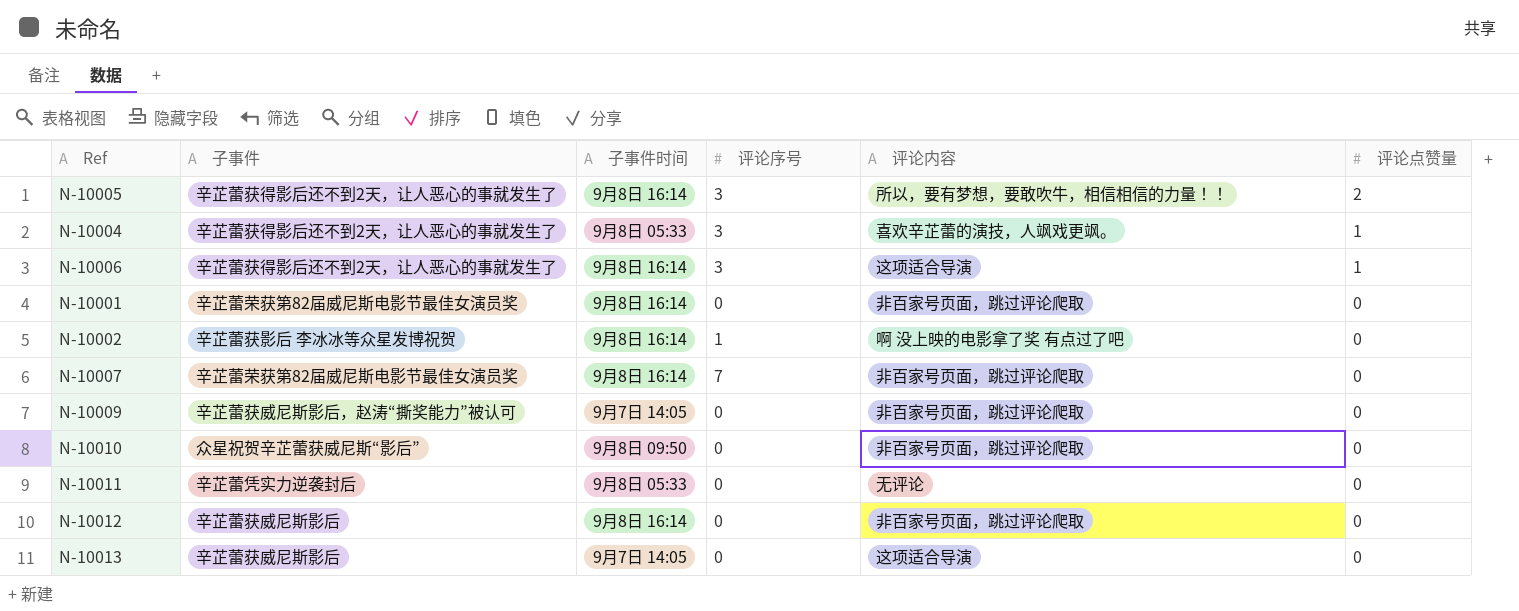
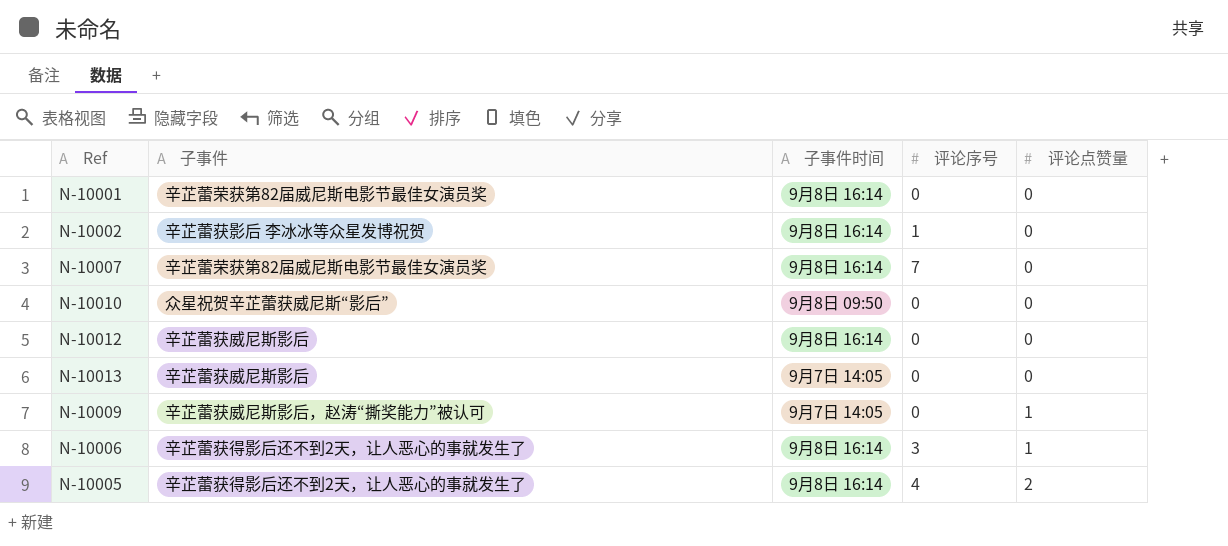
row order: 评论点赞量 descending -> 评论点赞量 ascending
column 评论内容 | position: 5 -> none
row N-10004: 辛芷蕾获得影后还不到2天，让人恶心的事就发生了 | 9月8日 05:33 | 3 | 喜欢辛芷蕾的演技，人飒戏更飒。 | 1 -> none
row N-10011: 辛芷蕾凭实力逆袭封后 | 9月8日 05:33 | 0 | 无评论 | 0 -> none
N-10009 | 评论点赞量: 0 -> 1
N-10005 | 评论序号: 3 -> 4

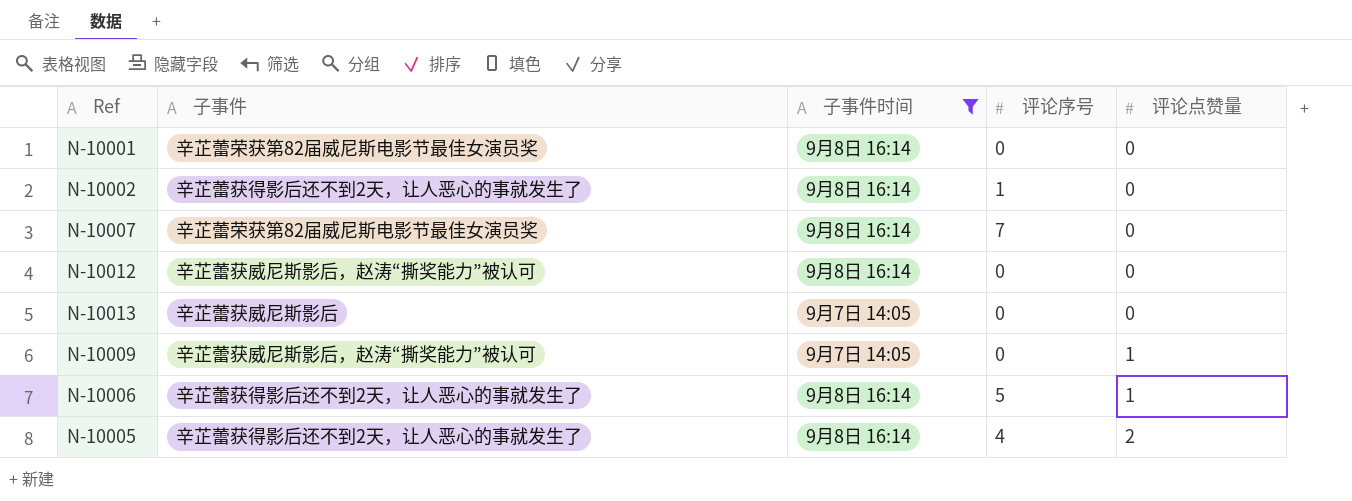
filter: none -> 子事件时间 != 9月8日 09:50
N-10002 | 子事件: 辛芷蕾获影后 李冰冰等众星发博祝贺 -> 辛芷蕾获得影后还不到2天，让人恶心的事就发生了
N-10012 | 子事件: 辛芷蕾获威尼斯影后 -> 辛芷蕾获威尼斯影后，赵涛“撕奖能力”被认可
N-10006 | 评论序号: 3 -> 5

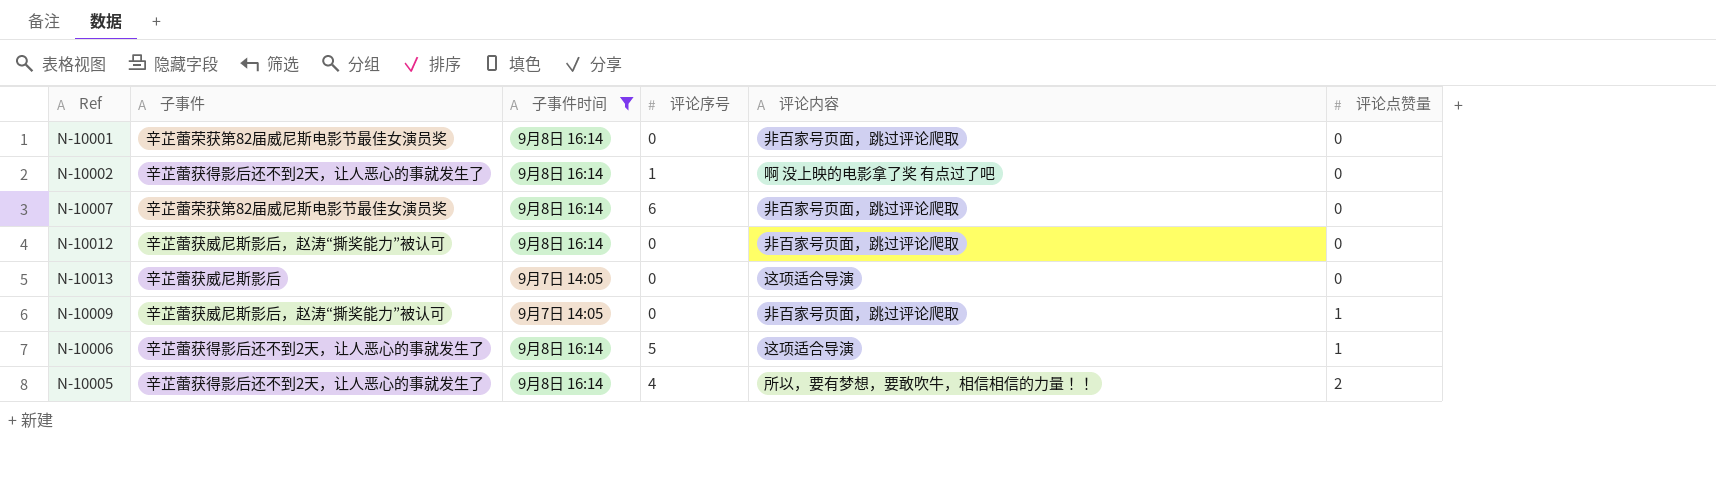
column 评论内容 | position: none -> 5
N-10007 | 评论序号: 7 -> 6

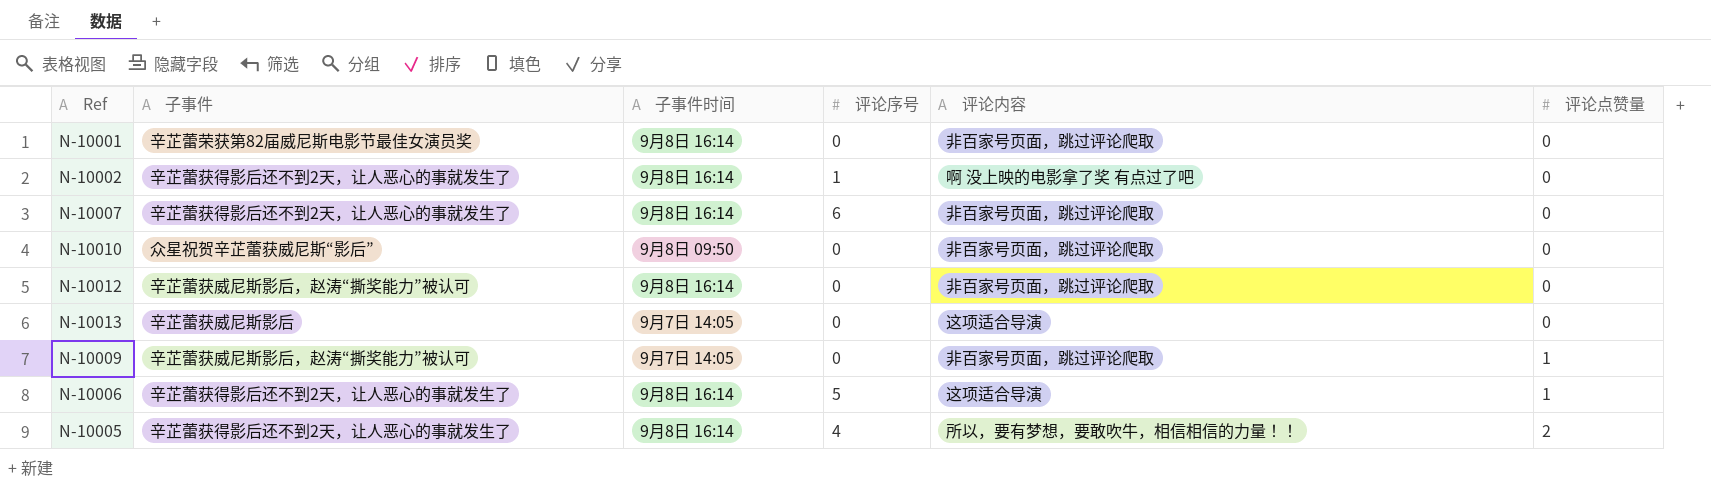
filter: 子事件时间 != 9月8日 09:50 -> none
N-10007 | 子事件: 辛芷蕾荣获第82届威尼斯电影节最佳女演员奖 -> 辛芷蕾获得影后还不到2天，让人恶心的事就发生了

